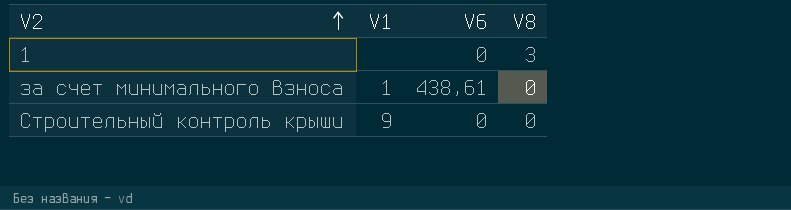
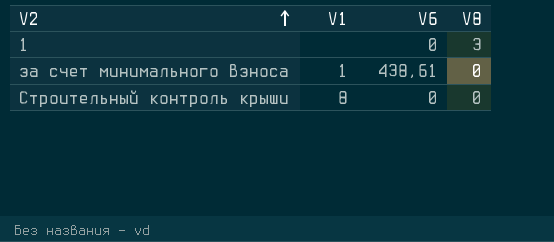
Строительный контроль крыши | V1: 9 -> 8

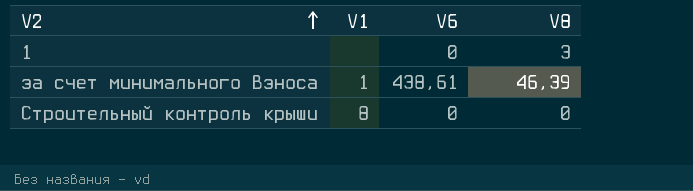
за счет минимального взноса | V8: 0 -> 46,39

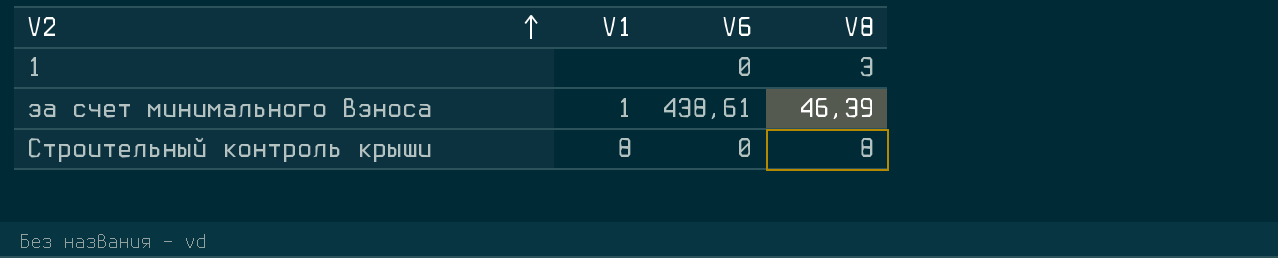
Строительный контроль крыши | V8: 0 -> 8

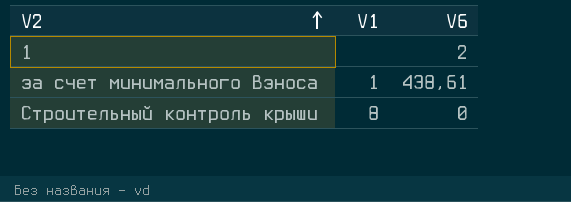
column V8 | position: 4 -> none
1 | V6: 0 -> 2

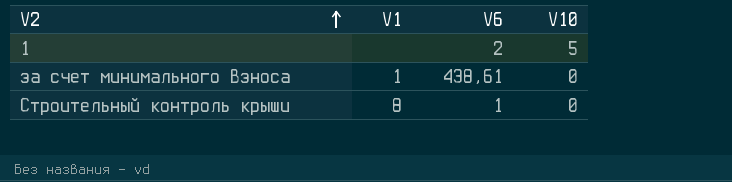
column V10 | position: none -> 4
Строительный контроль крыши | V6: 0 -> 1

